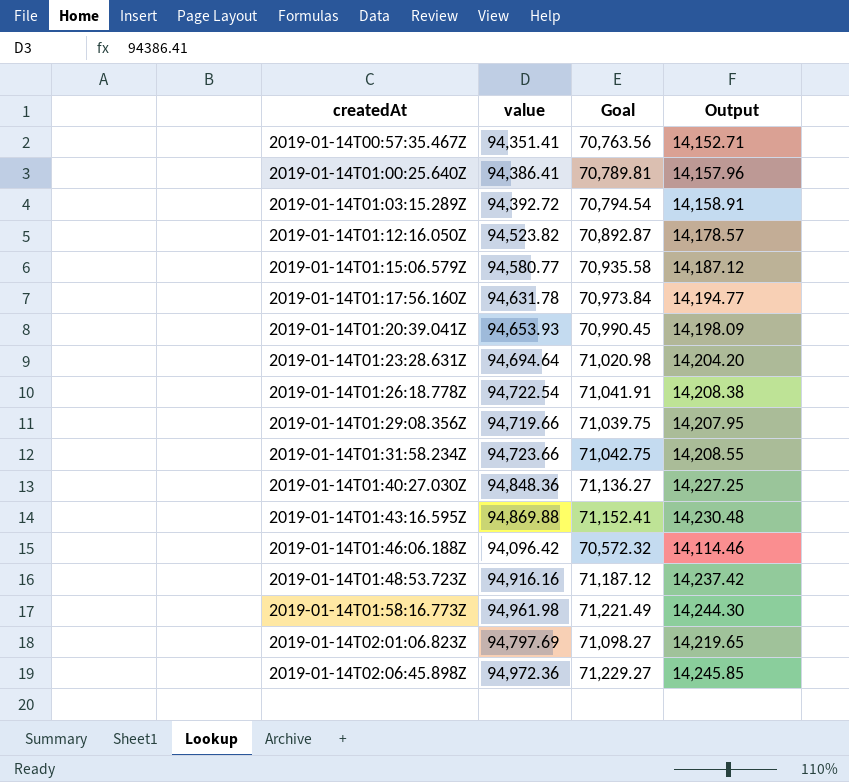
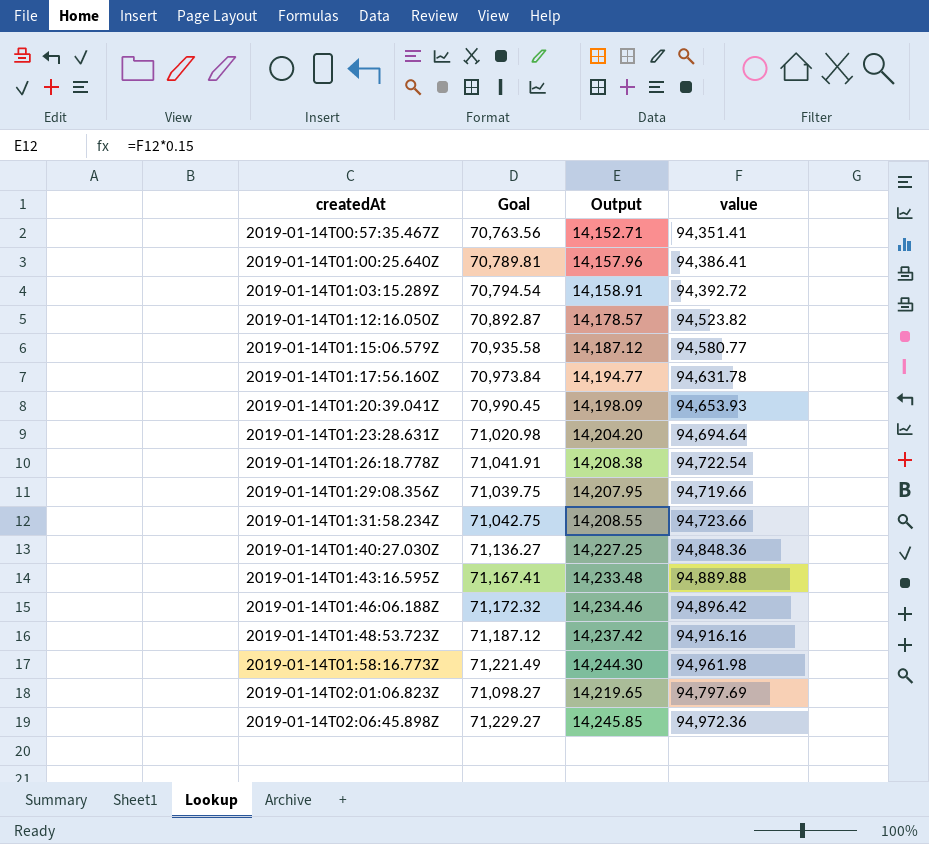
column value | position: 2 -> 4
2019-01-14T01:43:16.595Z | Goal: 71,152.41 -> 71,167.41
2019-01-14T01:43:16.595Z | Output: 14,230.48 -> 14,233.48
2019-01-14T01:43:16.595Z | value: 94,869.88 -> 94,889.88
2019-01-14T01:46:06.188Z | Goal: 70,572.32 -> 71,172.32
2019-01-14T01:46:06.188Z | Output: 14,114.46 -> 14,234.46
2019-01-14T01:46:06.188Z | value: 94,096.42 -> 94,896.42

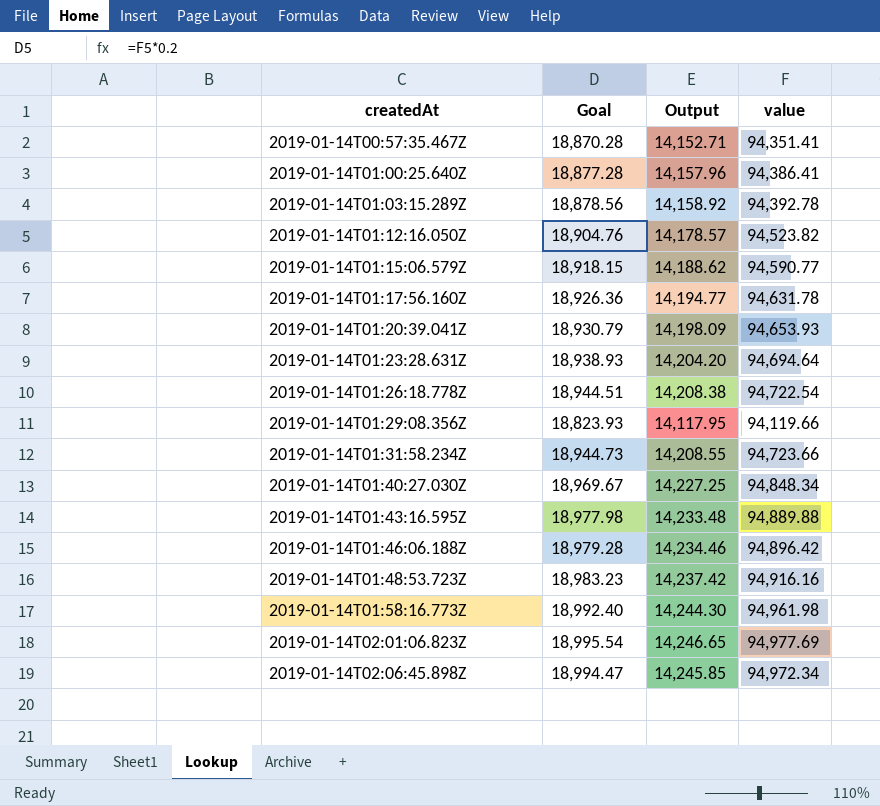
column Goal | formula: [value] * 0.75 -> [value] * 0.2
2019-01-14T01:03:15.289Z | Output: 14,158.91 -> 14,158.92
2019-01-14T01:03:15.289Z | value: 94,392.72 -> 94,392.78
2019-01-14T01:15:06.579Z | Output: 14,187.12 -> 14,188.62
2019-01-14T01:15:06.579Z | value: 94,580.77 -> 94,590.77
2019-01-14T01:29:08.356Z | Output: 14,207.95 -> 14,117.95
2019-01-14T01:29:08.356Z | value: 94,719.66 -> 94,119.66
2019-01-14T01:40:27.030Z | value: 94,848.36 -> 94,848.34
2019-01-14T02:01:06.823Z | Output: 14,219.65 -> 14,246.65
2019-01-14T02:01:06.823Z | value: 94,797.69 -> 94,977.69
2019-01-14T02:06:45.898Z | value: 94,972.36 -> 94,972.34

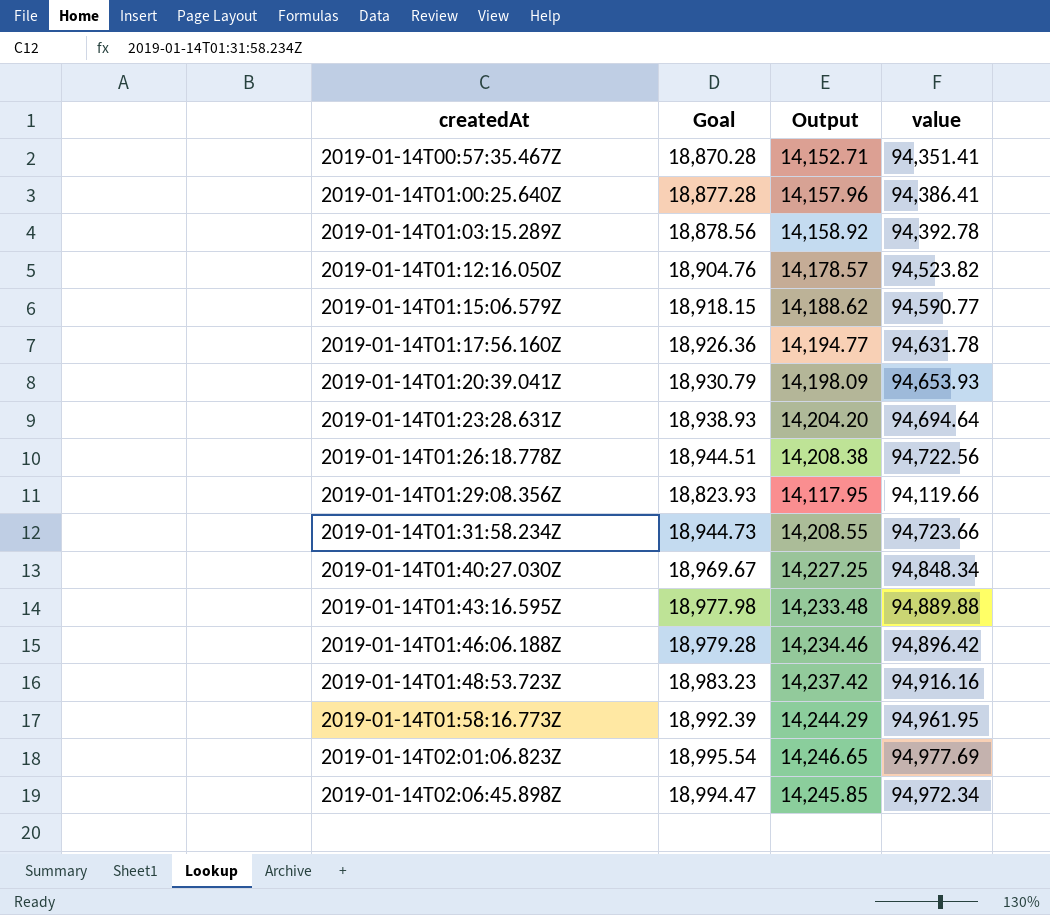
2019-01-14T01:26:18.778Z | value: 94,722.54 -> 94,722.56
2019-01-14T01:58:16.773Z | Goal: 18,992.40 -> 18,992.39
2019-01-14T01:58:16.773Z | Output: 14,244.30 -> 14,244.29
2019-01-14T01:58:16.773Z | value: 94,961.98 -> 94,961.95

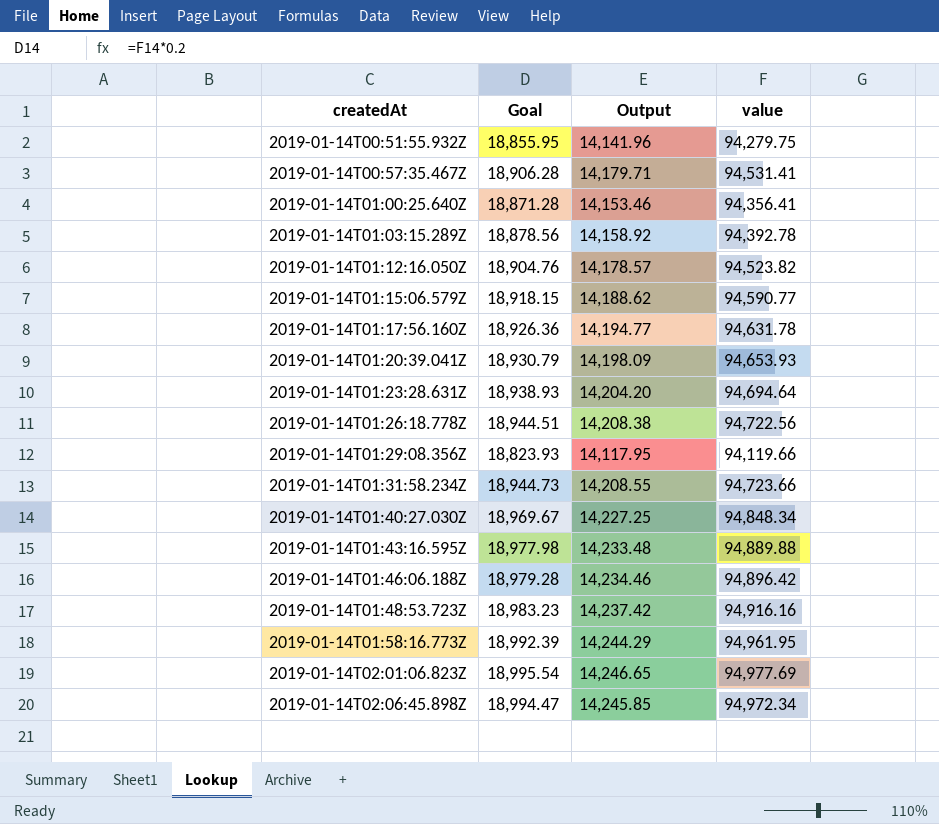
row 2019-01-14T00:51:55.932Z: none -> 18,855.95 | 14,141.96 | 94,279.75
2019-01-14T00:57:35.467Z | Goal: 18,870.28 -> 18,906.28
2019-01-14T00:57:35.467Z | Output: 14,152.71 -> 14,179.71
2019-01-14T00:57:35.467Z | value: 94,351.41 -> 94,531.41
2019-01-14T01:00:25.640Z | Goal: 18,877.28 -> 18,871.28
2019-01-14T01:00:25.640Z | Output: 14,157.96 -> 14,153.46
2019-01-14T01:00:25.640Z | value: 94,386.41 -> 94,356.41

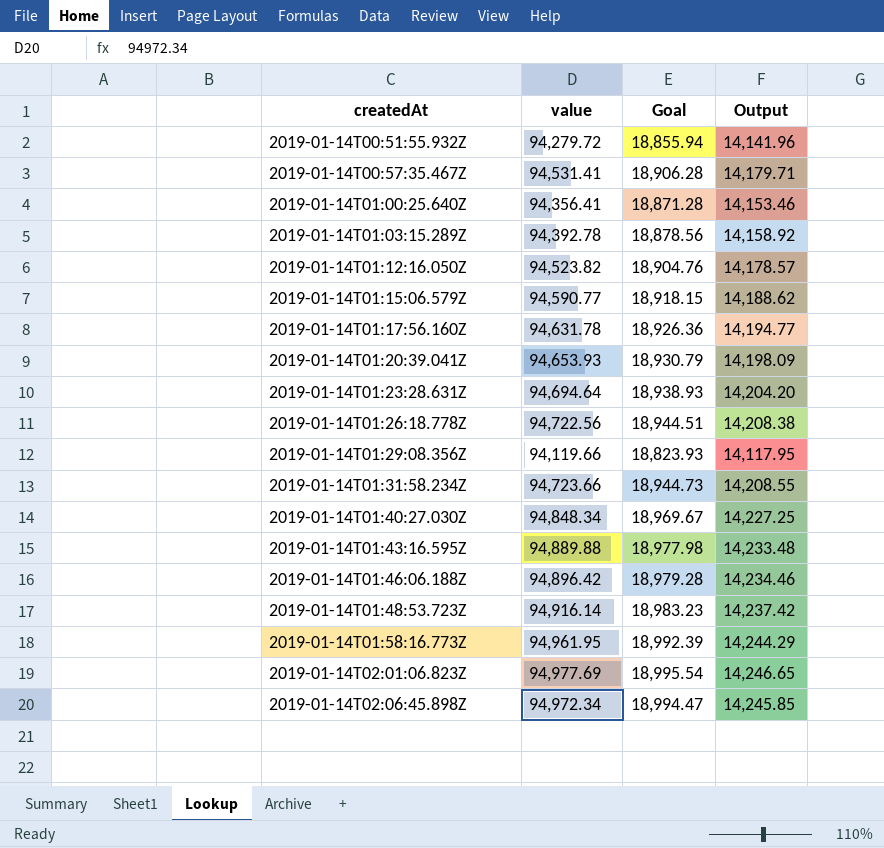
column value | position: 4 -> 2
2019-01-14T00:51:55.932Z | value: 94,279.75 -> 94,279.72
2019-01-14T00:51:55.932Z | Goal: 18,855.95 -> 18,855.94
2019-01-14T01:48:53.723Z | value: 94,916.16 -> 94,916.14

